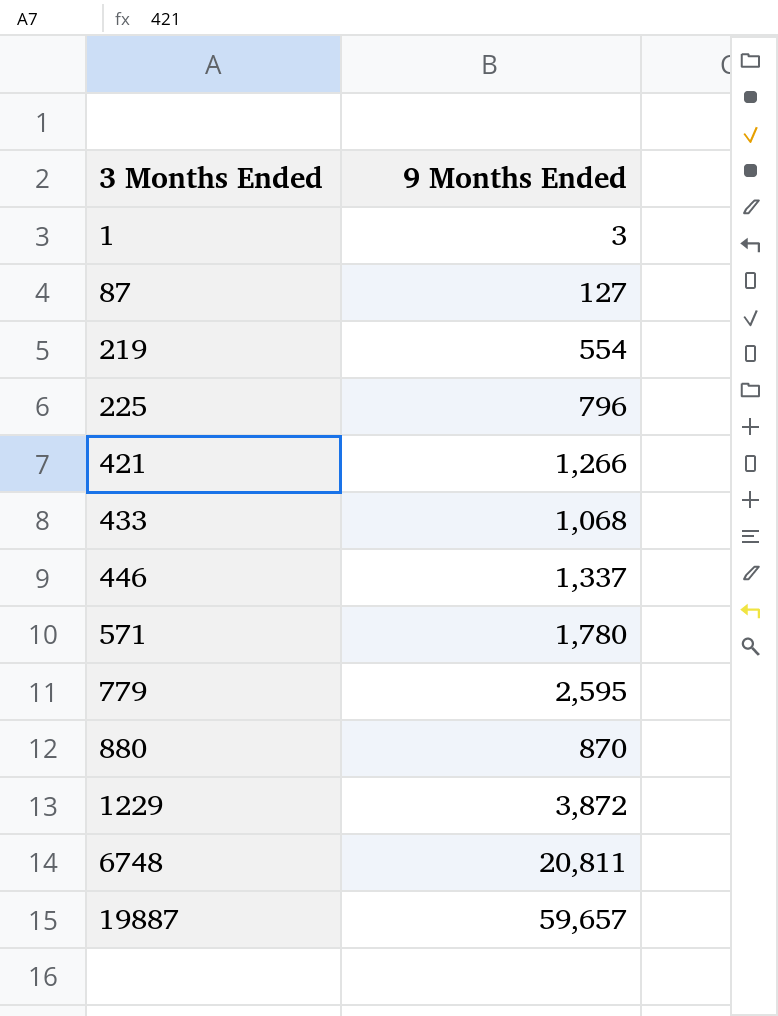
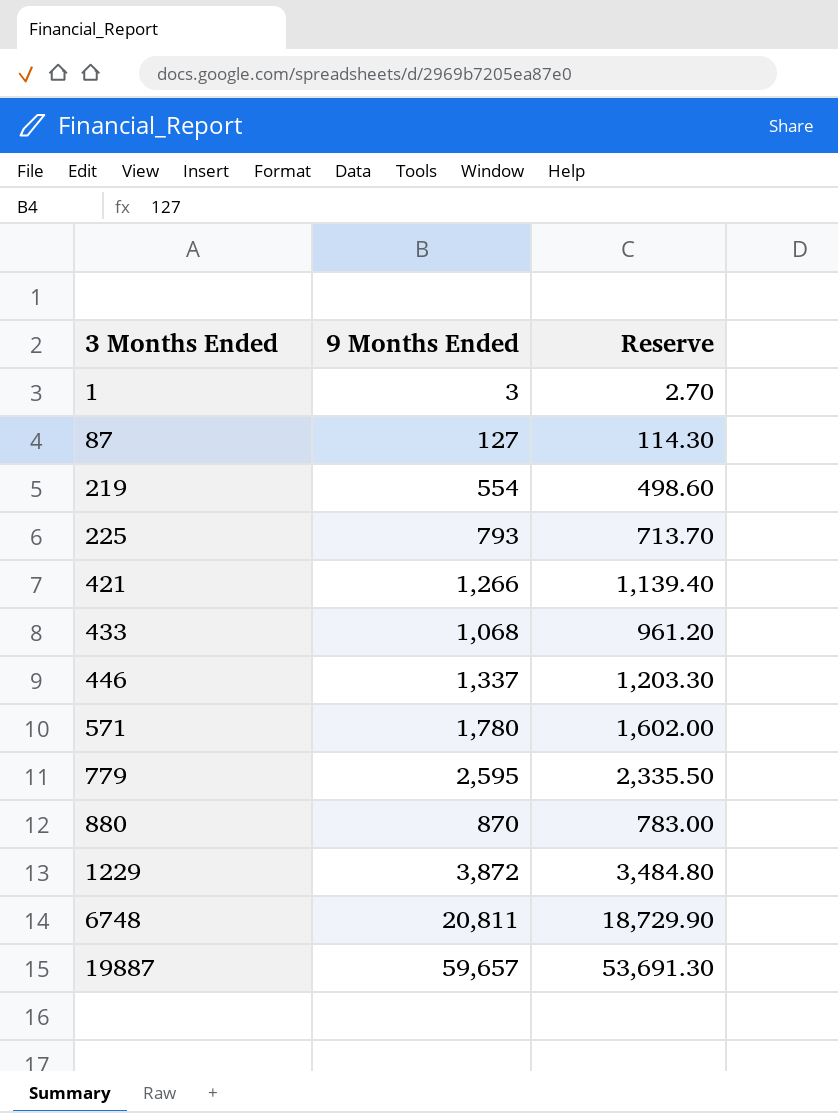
column Reserve | formula: none -> [9 Months Ended] * 0.9
225 | 9 Months Ended: 796 -> 793

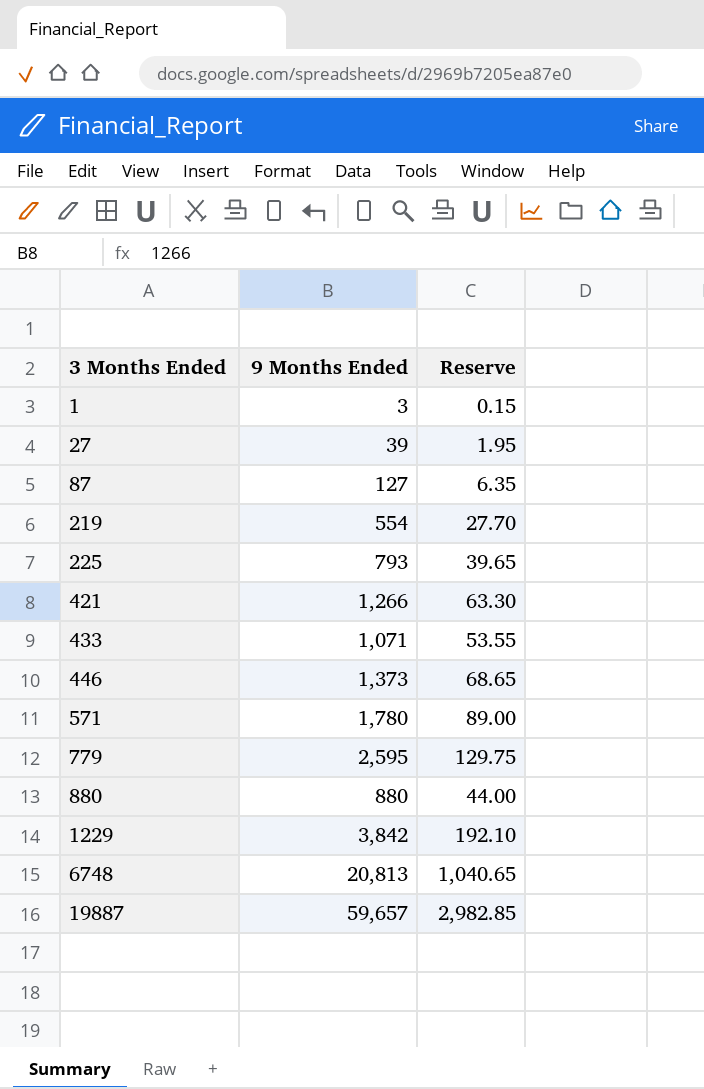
column Reserve | formula: [9 Months Ended] * 0.9 -> [9 Months Ended] * 0.05
row 27: none -> 39 | 1.95
433 | 9 Months Ended: 1,068 -> 1,071
446 | 9 Months Ended: 1,337 -> 1,373
880 | 9 Months Ended: 870 -> 880
1229 | 9 Months Ended: 3,872 -> 3,842
6748 | 9 Months Ended: 20,811 -> 20,813

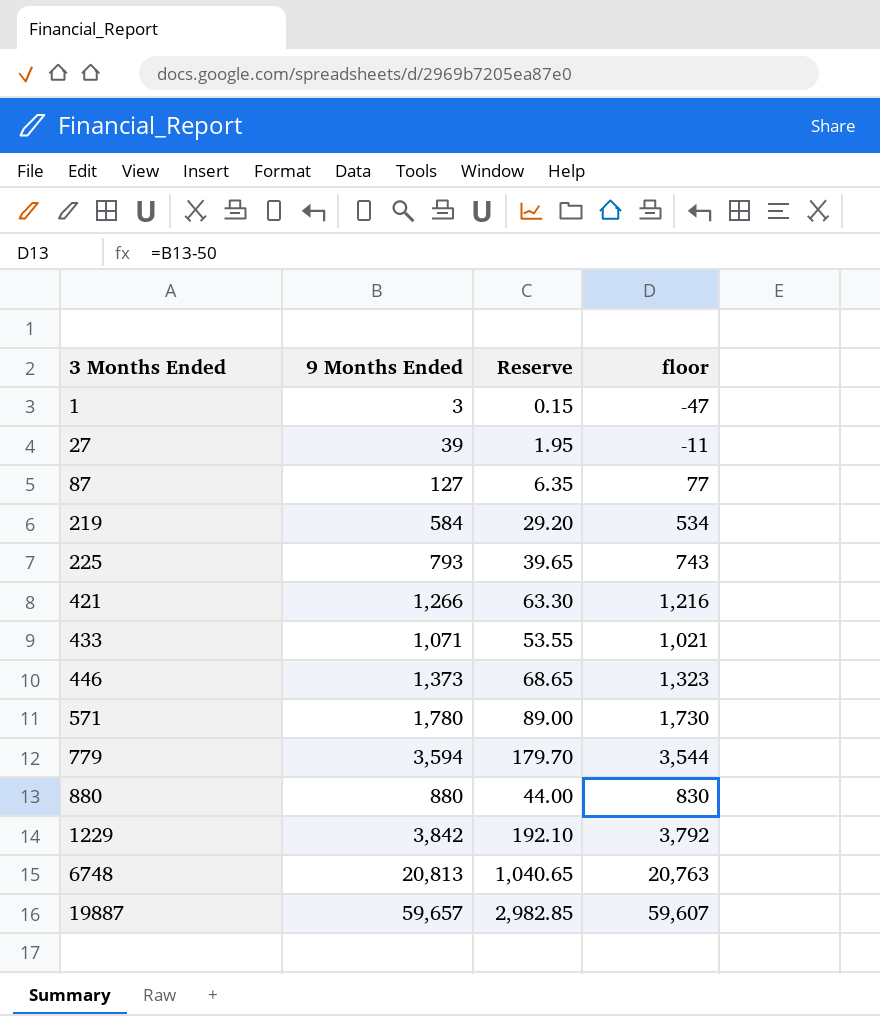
column floor | formula: none -> [9 Months Ended] - 50
219 | 9 Months Ended: 554 -> 584
219 | Reserve: 27.70 -> 29.20
779 | 9 Months Ended: 2,595 -> 3,594
779 | Reserve: 129.75 -> 179.70

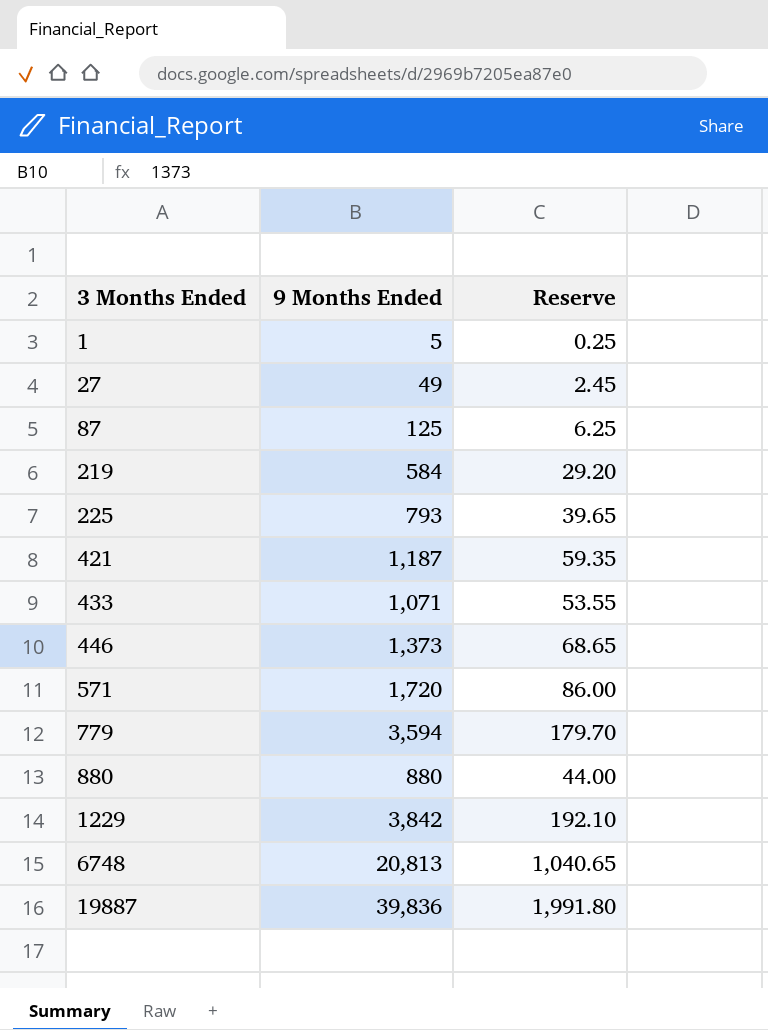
column floor | formula: [9 Months Ended] - 50 -> none
1 | 9 Months Ended: 3 -> 5
1 | Reserve: 0.15 -> 0.25
27 | 9 Months Ended: 39 -> 49
27 | Reserve: 1.95 -> 2.45
87 | 9 Months Ended: 127 -> 125
87 | Reserve: 6.35 -> 6.25
421 | 9 Months Ended: 1,266 -> 1,187
421 | Reserve: 63.30 -> 59.35
571 | 9 Months Ended: 1,780 -> 1,720
571 | Reserve: 89.00 -> 86.00
19887 | 9 Months Ended: 59,657 -> 39,836
19887 | Reserve: 2,982.85 -> 1,991.80

